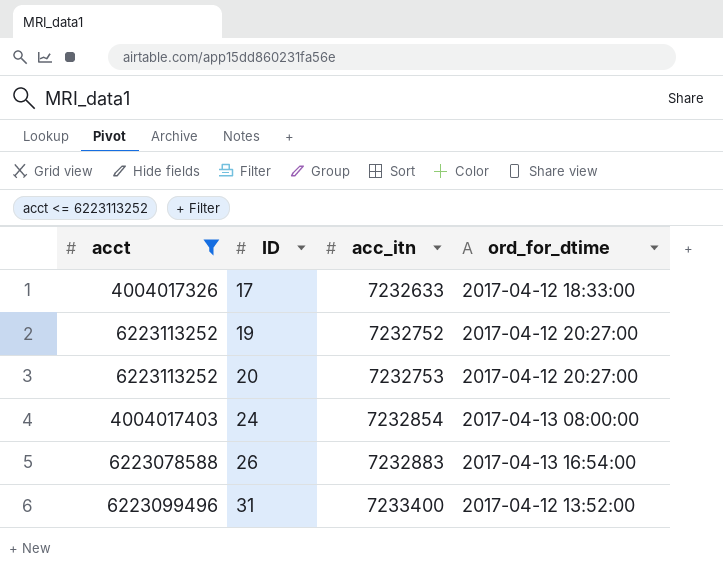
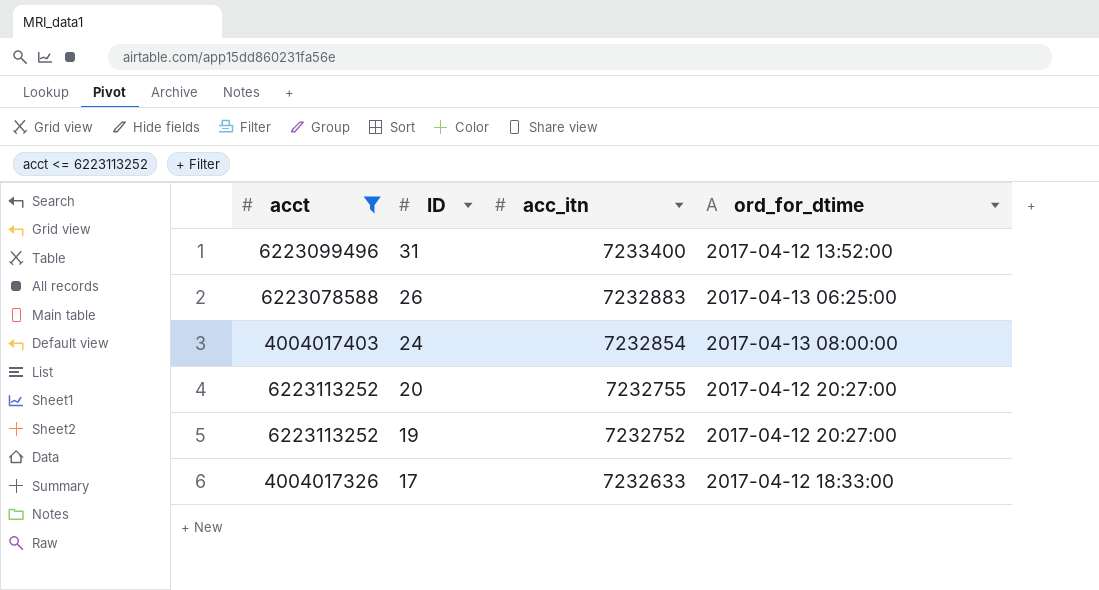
row order: ID ascending -> ID descending
26 | ord_for_dtime: 2017-04-13 16:54:00 -> 2017-04-13 06:25:00
20 | acc_itn: 7232753 -> 7232755

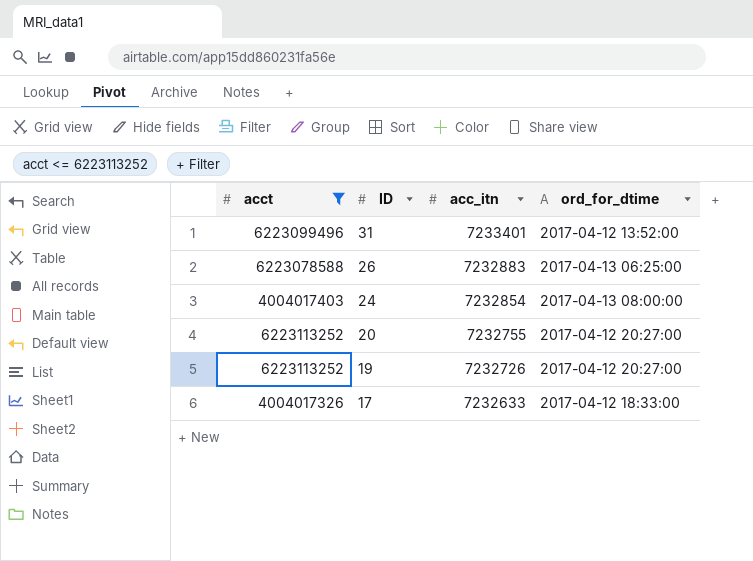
31 | acc_itn: 7233400 -> 7233401
19 | acc_itn: 7232752 -> 7232726

